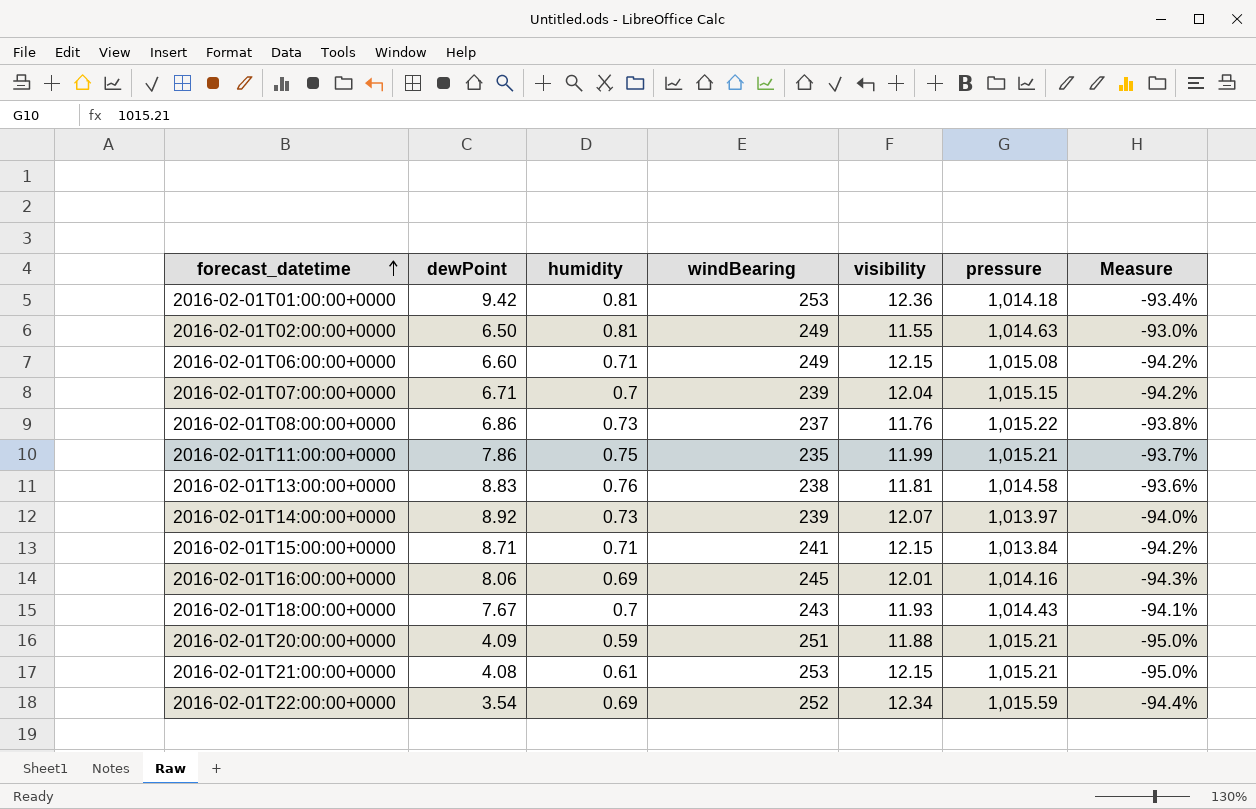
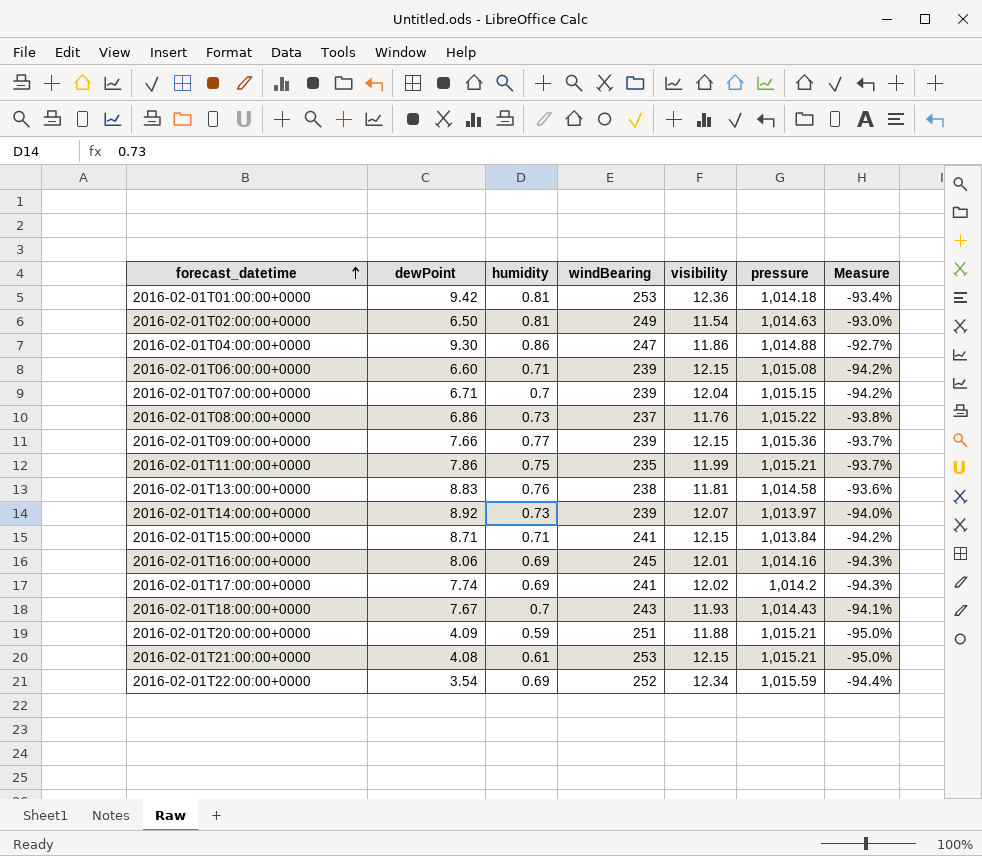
2016-02-01T02:00:00+0000 | visibility: 11.55 -> 11.54
row 2016-02-01T04:00:00+0000: none -> 9.30 | 0.86 | 247 | 11.86 | 1,014.88 | -92.7%
2016-02-01T06:00:00+0000 | windBearing: 249 -> 239
row 2016-02-01T09:00:00+0000: none -> 7.66 | 0.77 | 239 | 12.15 | 1,015.36 | -93.7%
row 2016-02-01T17:00:00+0000: none -> 7.74 | 0.69 | 241 | 12.02 | 1,014.2 | -94.3%

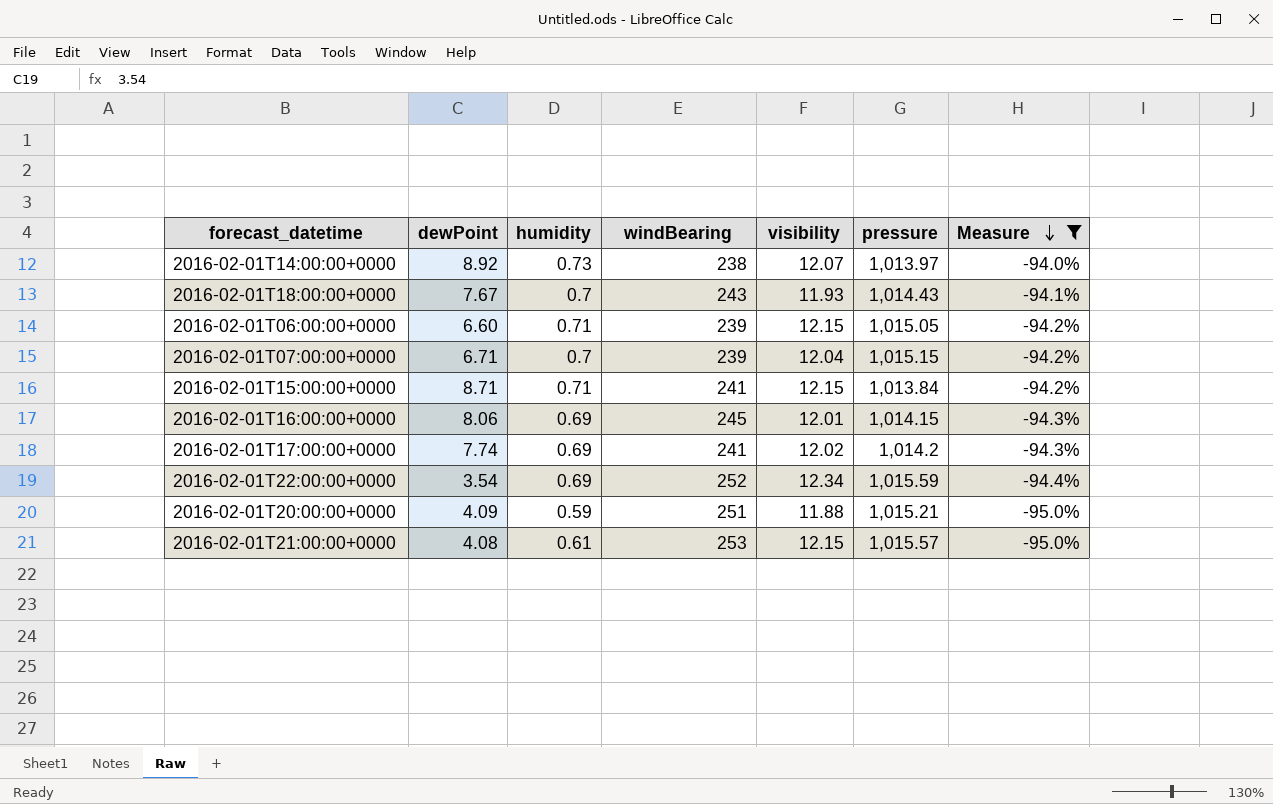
filter: none -> Measure <= -94.0%
row order: forecast_datetime ascending -> Measure descending
2016-02-01T14:00:00+0000 | windBearing: 239 -> 238
2016-02-01T06:00:00+0000 | pressure: 1,015.08 -> 1,015.05
2016-02-01T16:00:00+0000 | pressure: 1,014.16 -> 1,014.15
2016-02-01T21:00:00+0000 | pressure: 1,015.21 -> 1,015.57

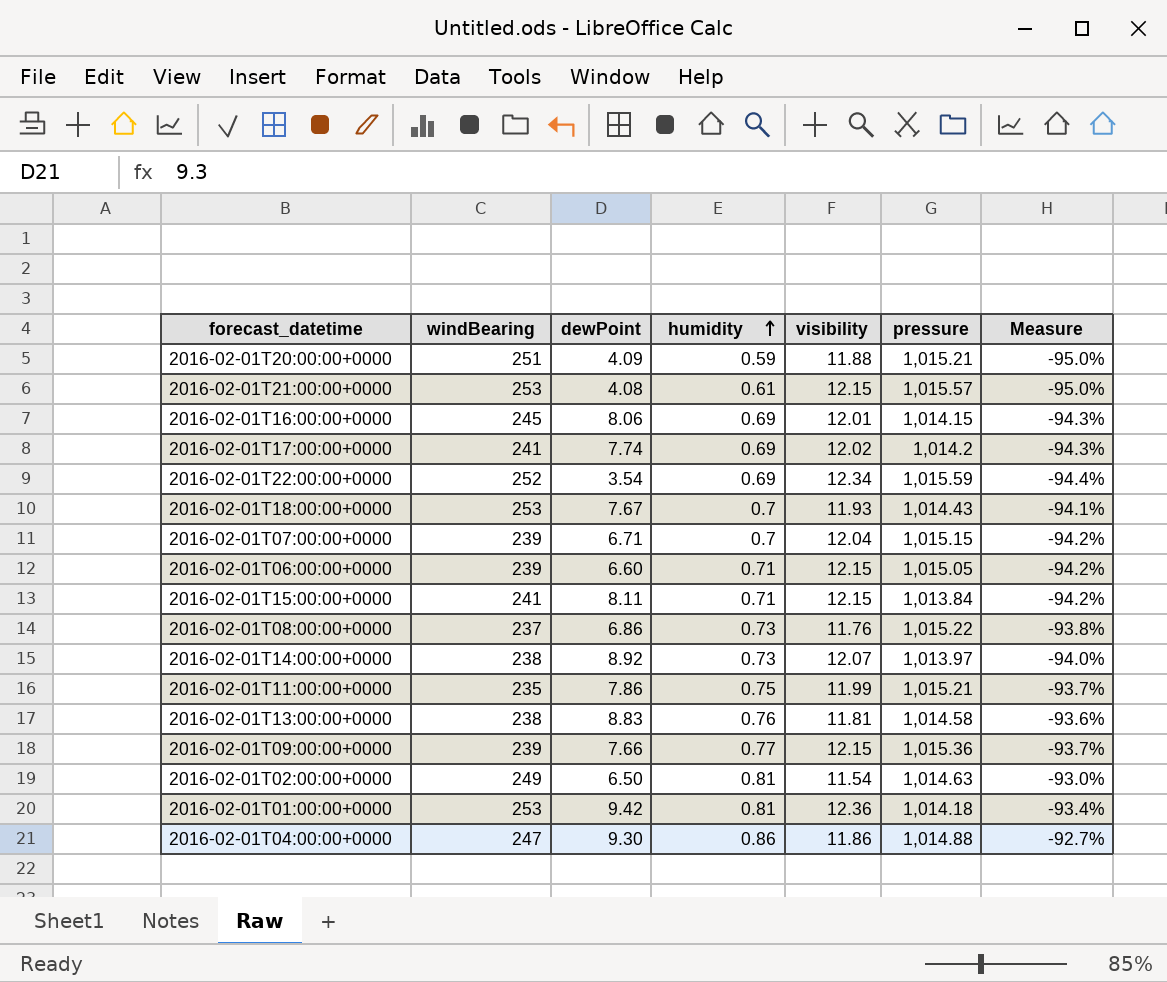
filter: Measure <= -94.0% -> none
row order: Measure descending -> humidity ascending
column windBearing | position: 4 -> 2
2016-02-01T18:00:00+0000 | windBearing: 243 -> 253
2016-02-01T15:00:00+0000 | dewPoint: 8.71 -> 8.11

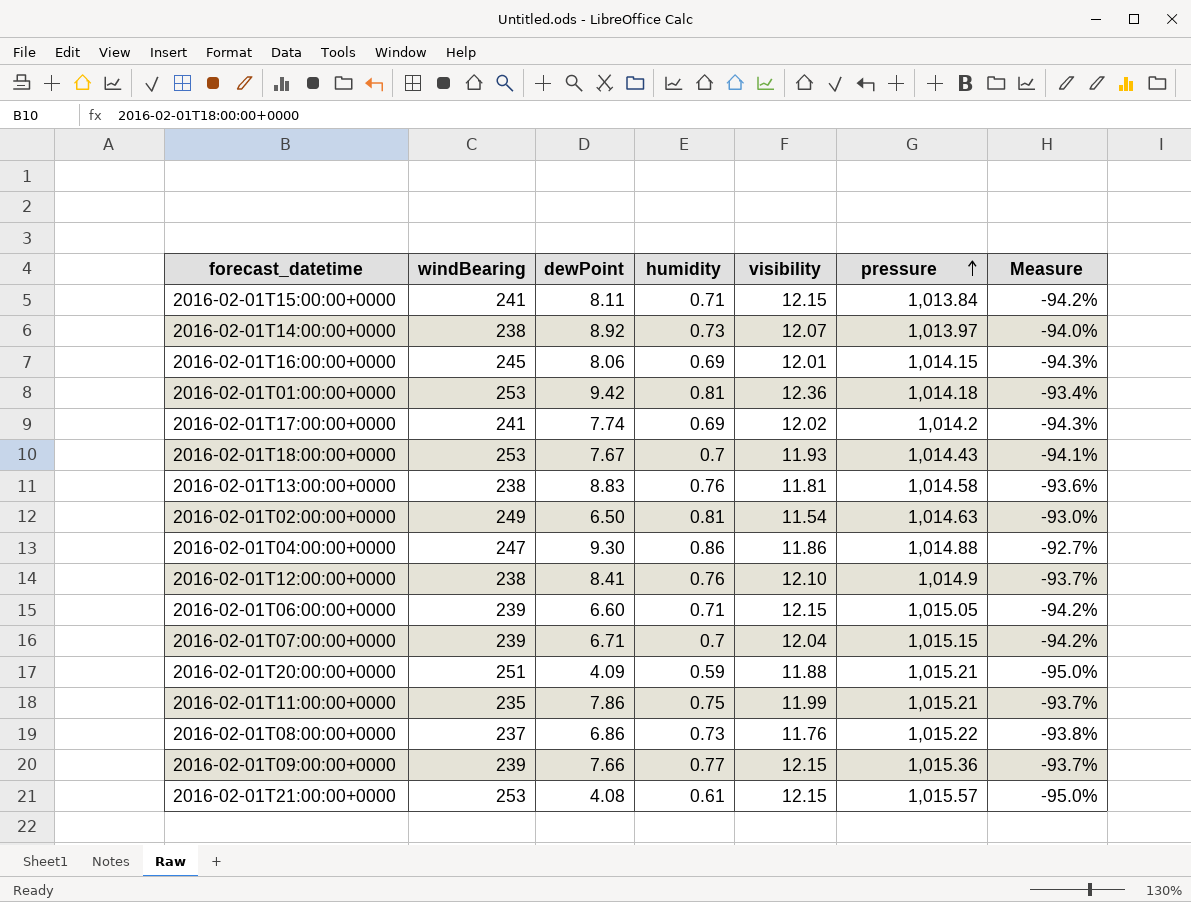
row order: humidity ascending -> pressure ascending
row 2016-02-01T22:00:00+0000: 252 | 3.54 | 0.69 | 12.34 | 1,015.59 | -94.4% -> none
row 2016-02-01T12:00:00+0000: none -> 238 | 8.41 | 0.76 | 12.10 | 1,014.9 | -93.7%

